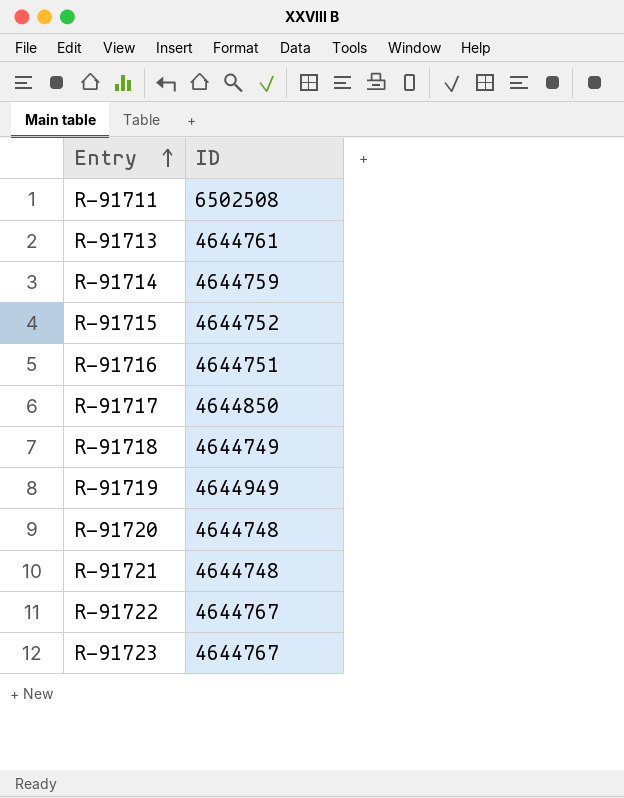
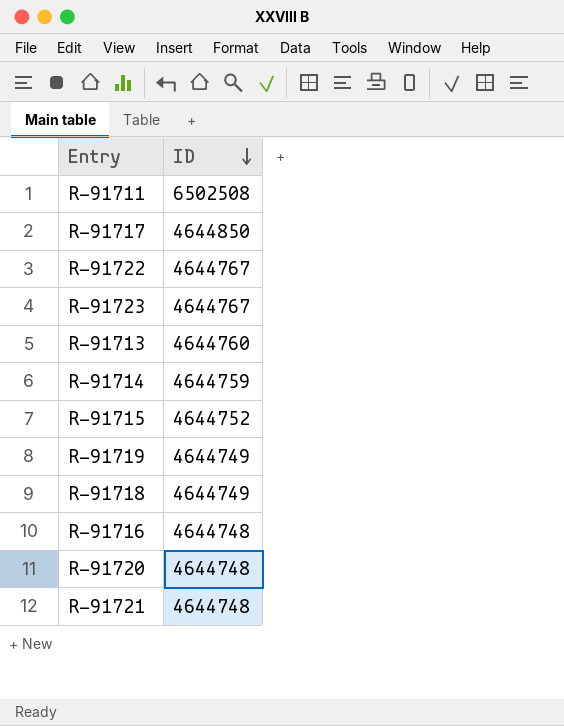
row order: Entry ascending -> ID descending
R-91713 | ID: 4644761 -> 4644760
R-91719 | ID: 4644949 -> 4644749
R-91716 | ID: 4644751 -> 4644748

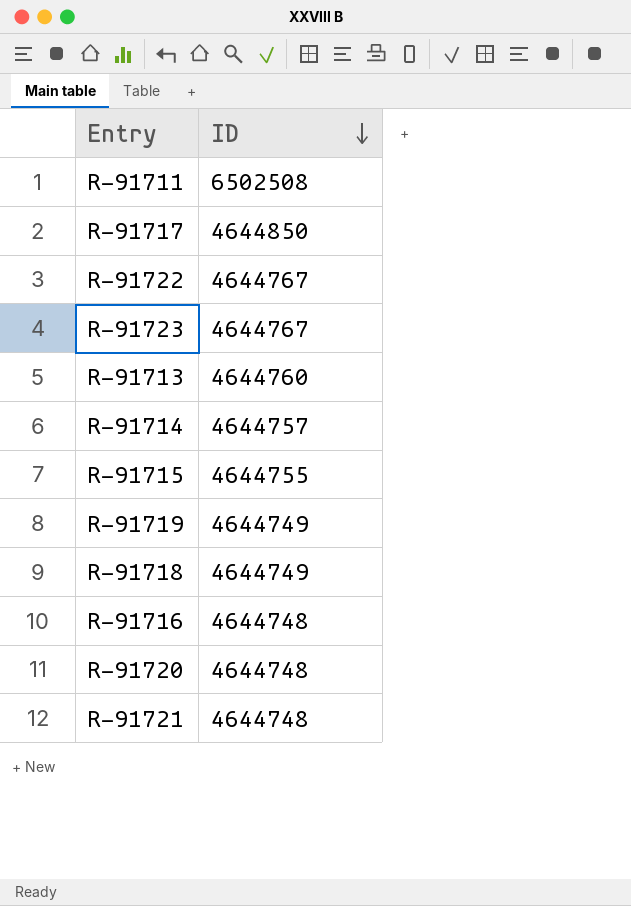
R-91714 | ID: 4644759 -> 4644757
R-91715 | ID: 4644752 -> 4644755

